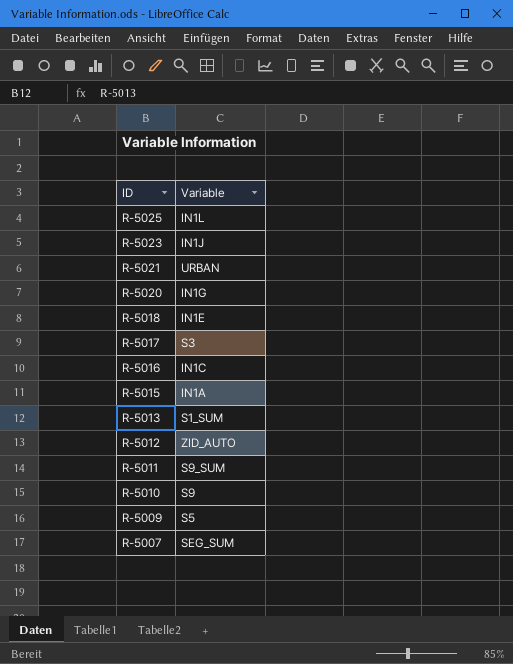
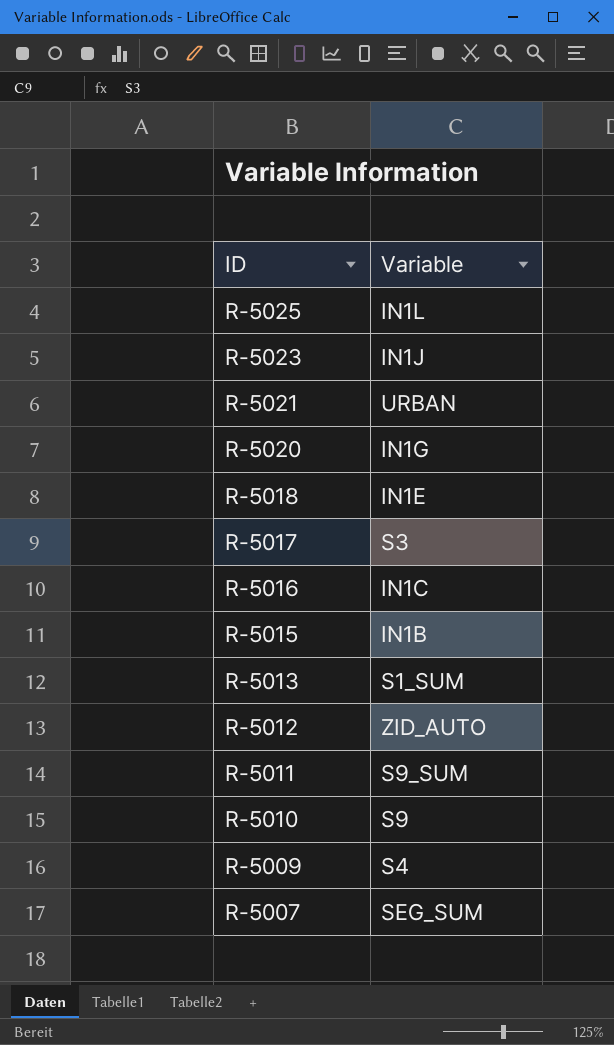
R-5015 | Variable: IN1A -> IN1B
R-5009 | Variable: S5 -> S4

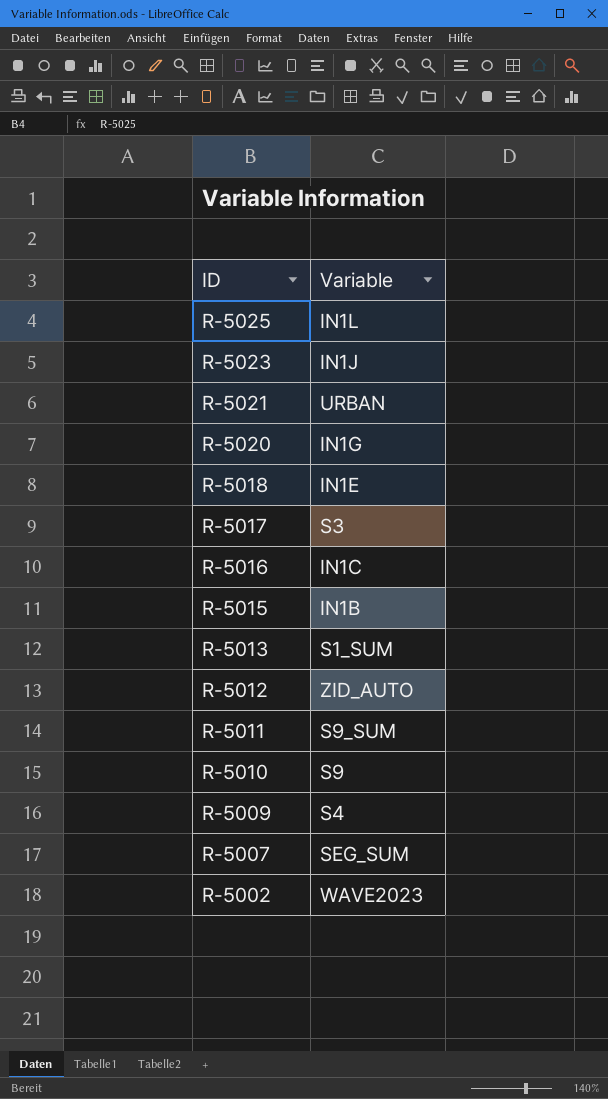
row R-5002: none -> WAVE2023

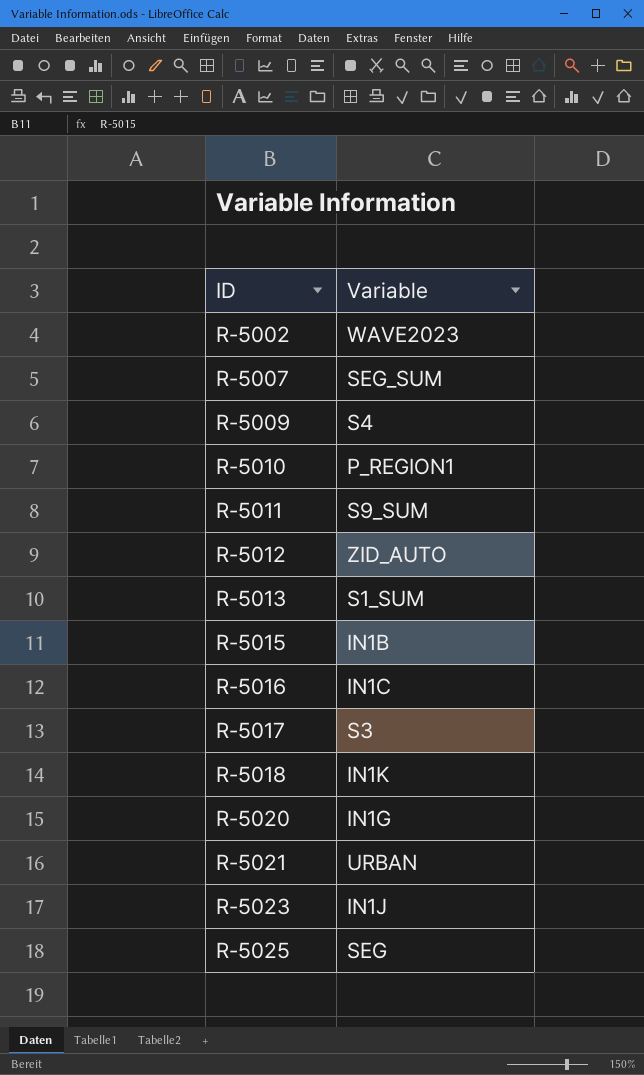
row order: ID descending -> ID ascending
R-5010 | Variable: S9 -> P_REGION1
R-5018 | Variable: IN1E -> IN1K
R-5025 | Variable: IN1L -> SEG

